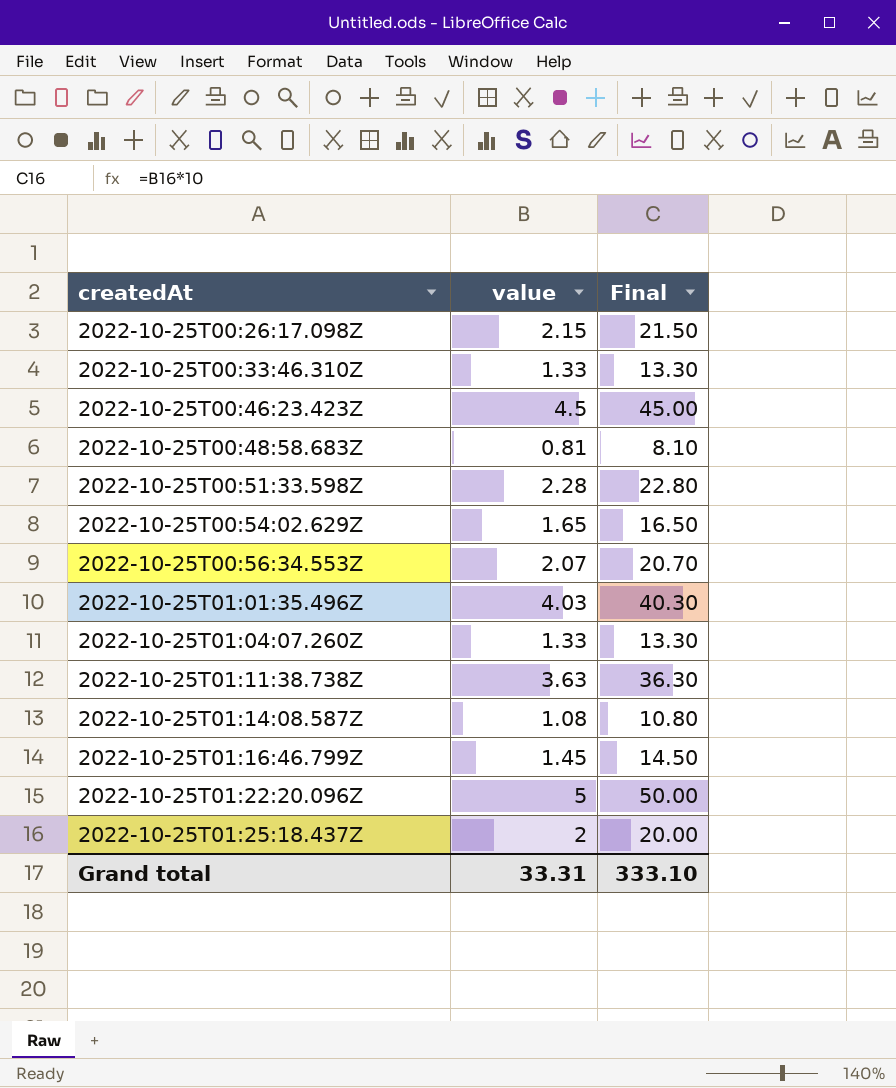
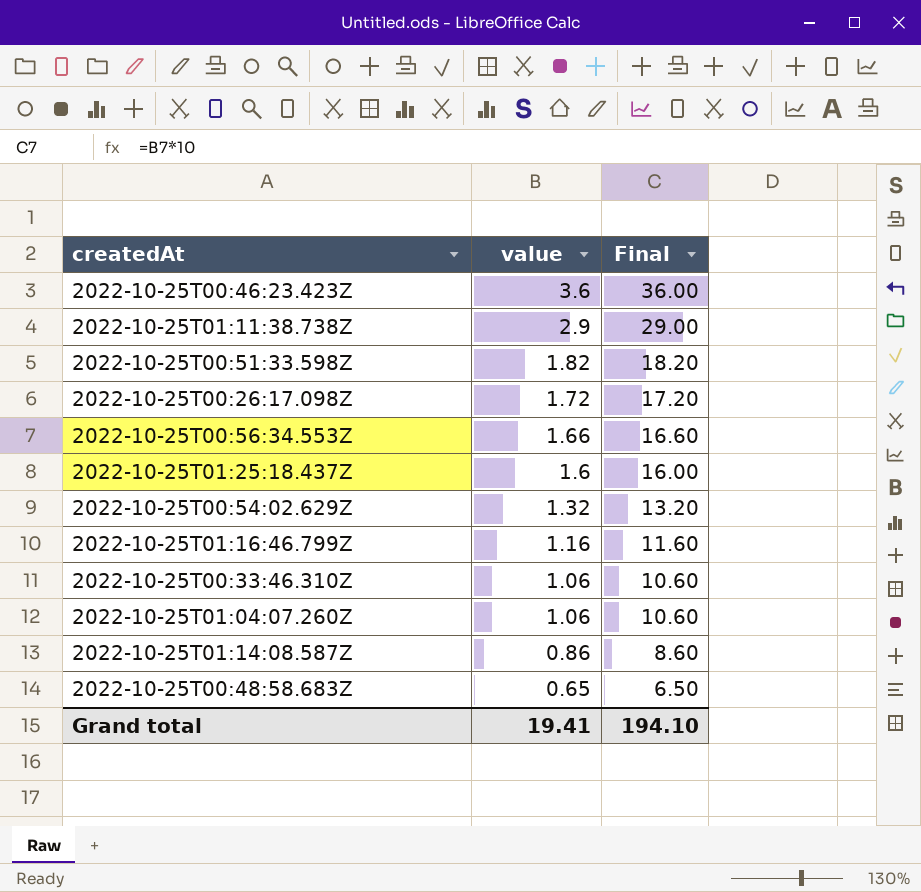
row order: createdAt ascending -> value descending
row 2022-10-25T01:01:35.496Z: 4.03 | 40.30 -> none
row 2022-10-25T01:22:20.096Z: 5 | 50.00 -> none
2022-10-25T00:46:23.423Z | value: 4.5 -> 3.6
2022-10-25T00:46:23.423Z | Final: 45.00 -> 36.00
2022-10-25T01:11:38.738Z | value: 3.63 -> 2.9
2022-10-25T01:11:38.738Z | Final: 36.30 -> 29.00
2022-10-25T00:51:33.598Z | value: 2.28 -> 1.82
2022-10-25T00:51:33.598Z | Final: 22.80 -> 18.20
2022-10-25T00:26:17.098Z | value: 2.15 -> 1.72
2022-10-25T00:26:17.098Z | Final: 21.50 -> 17.20
2022-10-25T00:56:34.553Z | value: 2.07 -> 1.66
2022-10-25T00:56:34.553Z | Final: 20.70 -> 16.60
2022-10-25T01:25:18.437Z | value: 2 -> 1.6
2022-10-25T01:25:18.437Z | Final: 20.00 -> 16.00
2022-10-25T00:54:02.629Z | value: 1.65 -> 1.32
2022-10-25T00:54:02.629Z | Final: 16.50 -> 13.20
2022-10-25T01:16:46.799Z | value: 1.45 -> 1.16
2022-10-25T01:16:46.799Z | Final: 14.50 -> 11.60
2022-10-25T00:33:46.310Z | value: 1.33 -> 1.06
2022-10-25T00:33:46.310Z | Final: 13.30 -> 10.60
2022-10-25T01:04:07.260Z | value: 1.33 -> 1.06
2022-10-25T01:04:07.260Z | Final: 13.30 -> 10.60
2022-10-25T01:14:08.587Z | value: 1.08 -> 0.86
2022-10-25T01:14:08.587Z | Final: 10.80 -> 8.60
2022-10-25T00:48:58.683Z | value: 0.81 -> 0.65
2022-10-25T00:48:58.683Z | Final: 8.10 -> 6.50
Grand total | value: 33.31 -> 19.41
Grand total | Final: 333.10 -> 194.10

